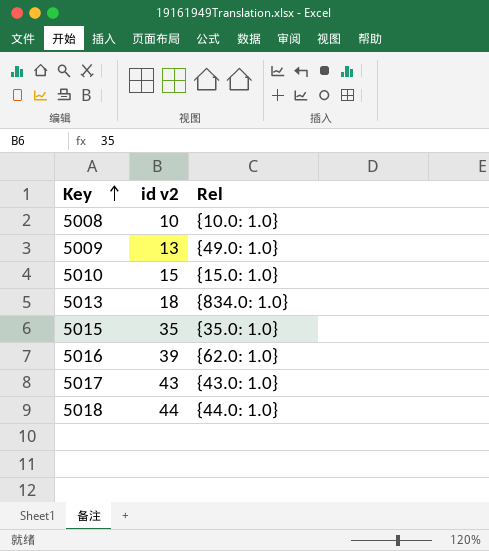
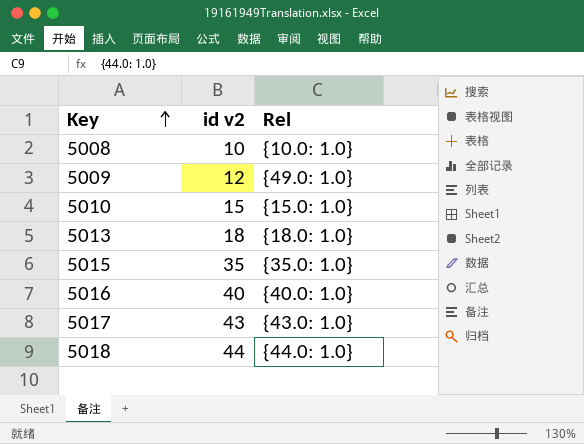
5009 | id v2: 13 -> 12
5013 | Rel: {834.0: 1.0} -> {18.0: 1.0}
5016 | id v2: 39 -> 40
5016 | Rel: {62.0: 1.0} -> {40.0: 1.0}

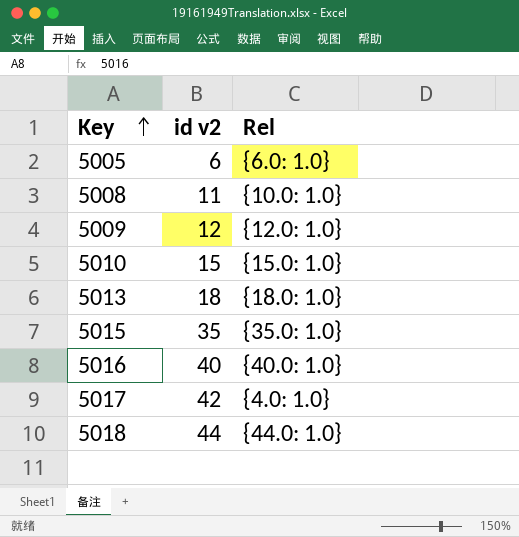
row 5005: none -> 6 | {6.0: 1.0}
5008 | id v2: 10 -> 11
5009 | Rel: {49.0: 1.0} -> {12.0: 1.0}
5017 | id v2: 43 -> 42
5017 | Rel: {43.0: 1.0} -> {4.0: 1.0}

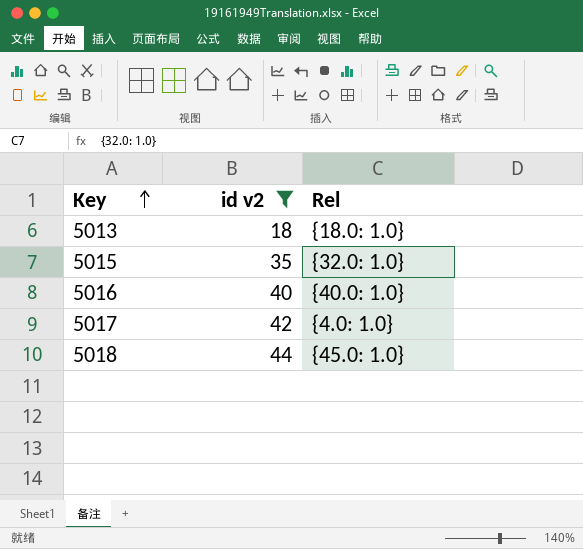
filter: none -> id v2 >= 18
5015 | Rel: {35.0: 1.0} -> {32.0: 1.0}
5018 | Rel: {44.0: 1.0} -> {45.0: 1.0}

